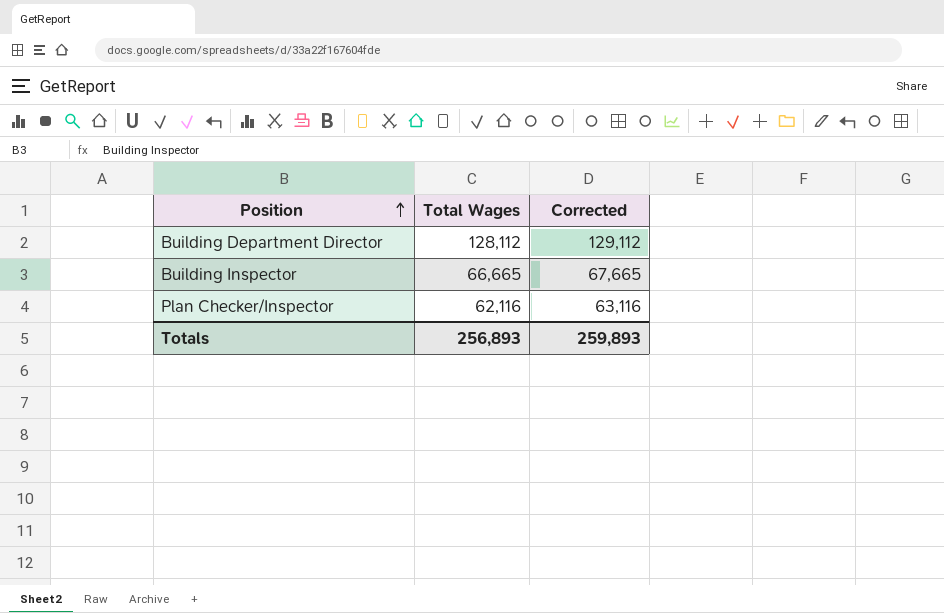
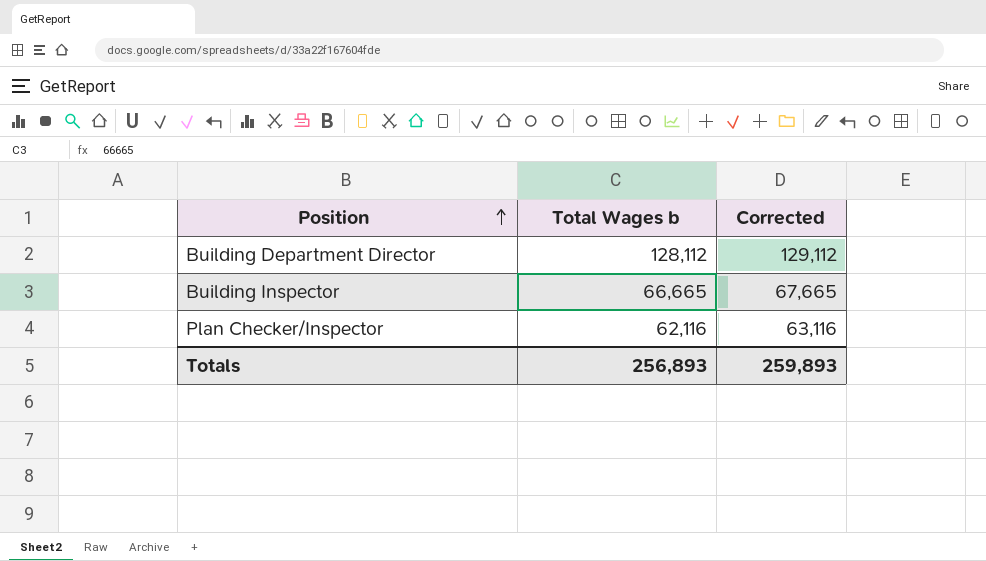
column name: Total Wages -> Total Wages b

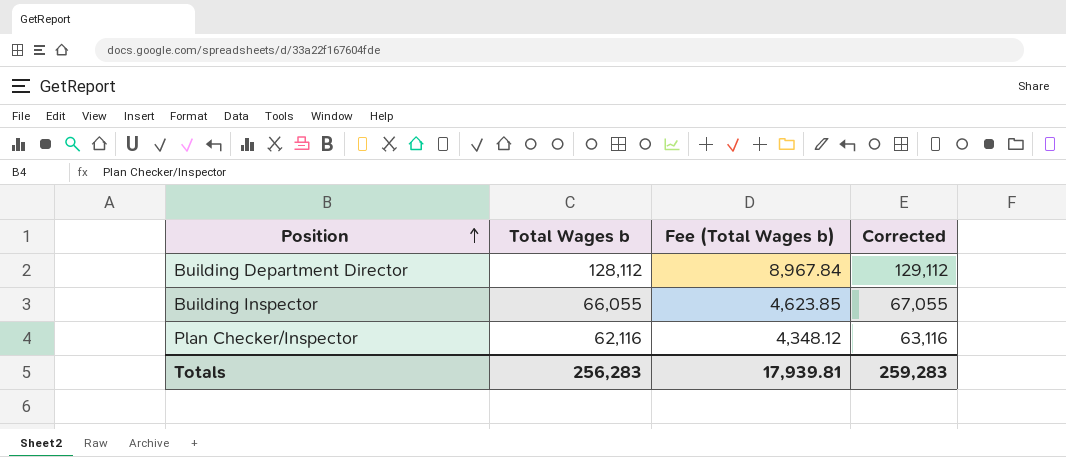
column Fee (Total Wages b) | formula: none -> [Total Wages b] * 0.07
Building Inspector | Total Wages b: 66,665 -> 66,055
Building Inspector | Corrected: 67,665 -> 67,055
Totals | Total Wages b: 256,893 -> 256,283
Totals | Corrected: 259,893 -> 259,283

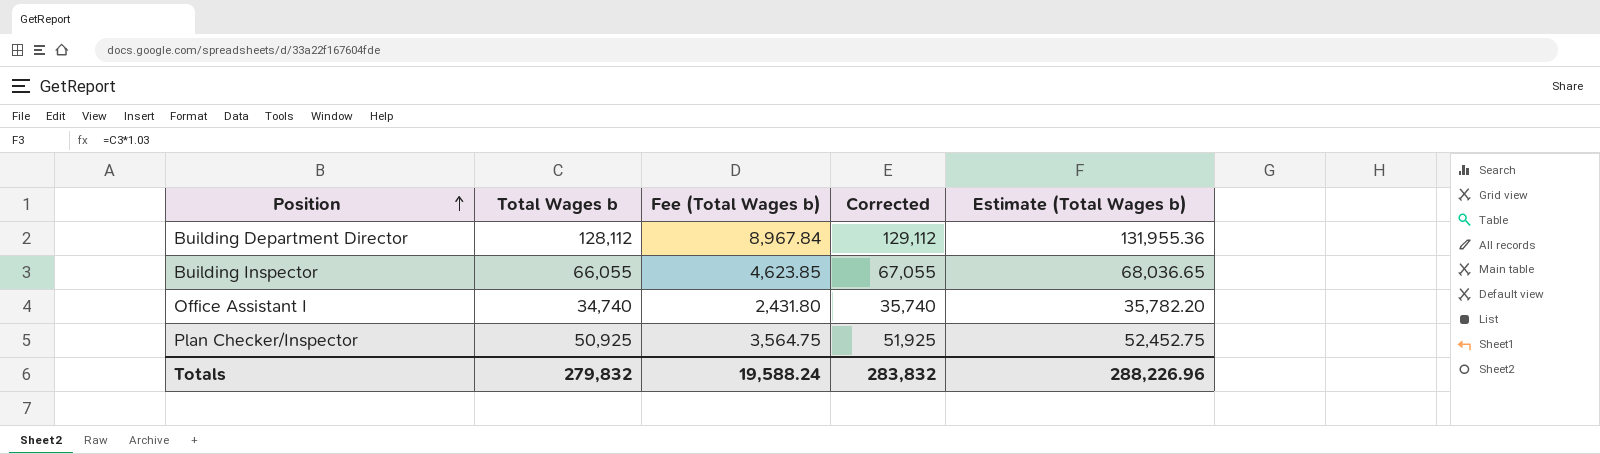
column Estimate (Total Wages b) | formula: none -> [Total Wages b] * 1.03
row Office Assistant I: none -> 34,740 | 2,431.80 | 35,740 | 35,782.20
Plan Checker/Inspector | Total Wages b: 62,116 -> 50,925
Plan Checker/Inspector | Fee (Total Wages b): 4,348.12 -> 3,564.75
Plan Checker/Inspector | Corrected: 63,116 -> 51,925
Totals | Total Wages b: 256,283 -> 279,832
Totals | Fee (Total Wages b): 17,939.81 -> 19,588.24
Totals | Corrected: 259,283 -> 283,832

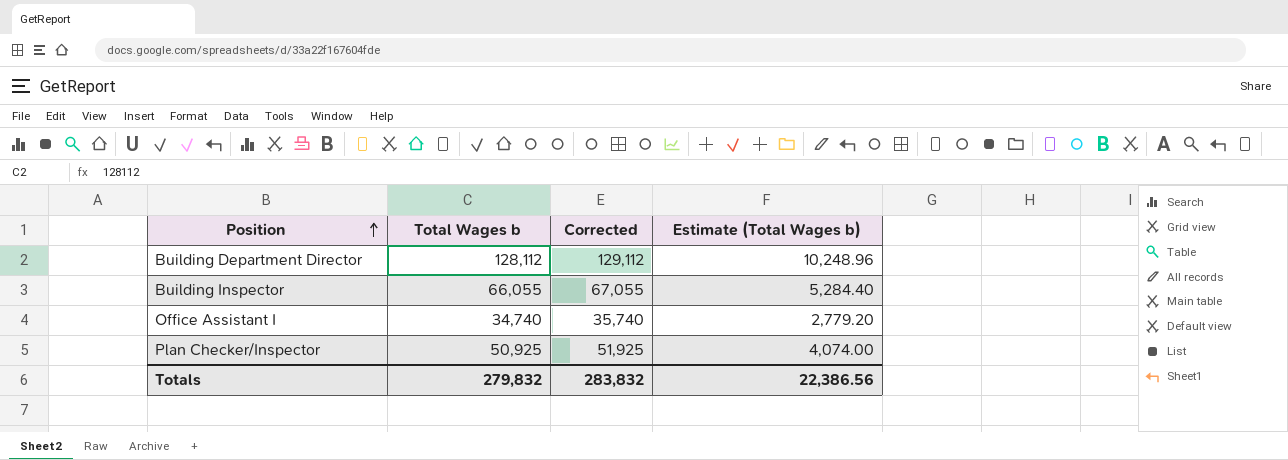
column Fee (Total Wages b) | formula: [Total Wages b] * 0.07 -> none
column Estimate (Total Wages b) | formula: [Total Wages b] * 1.03 -> [Total Wages b] * 0.08
Totals | Estimate (Total Wages b): 288,226.96 -> 22,386.56

